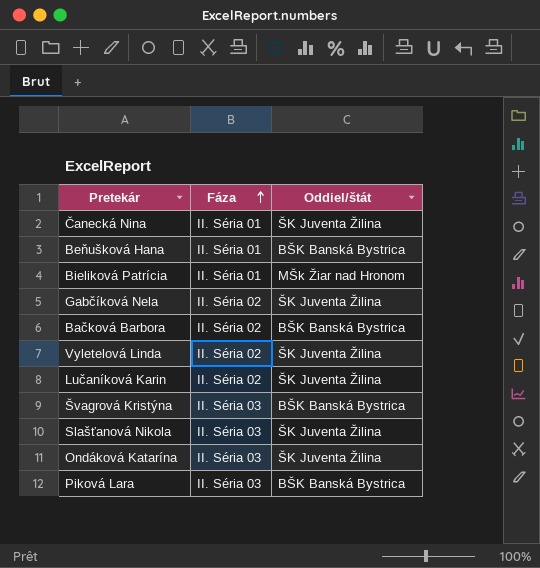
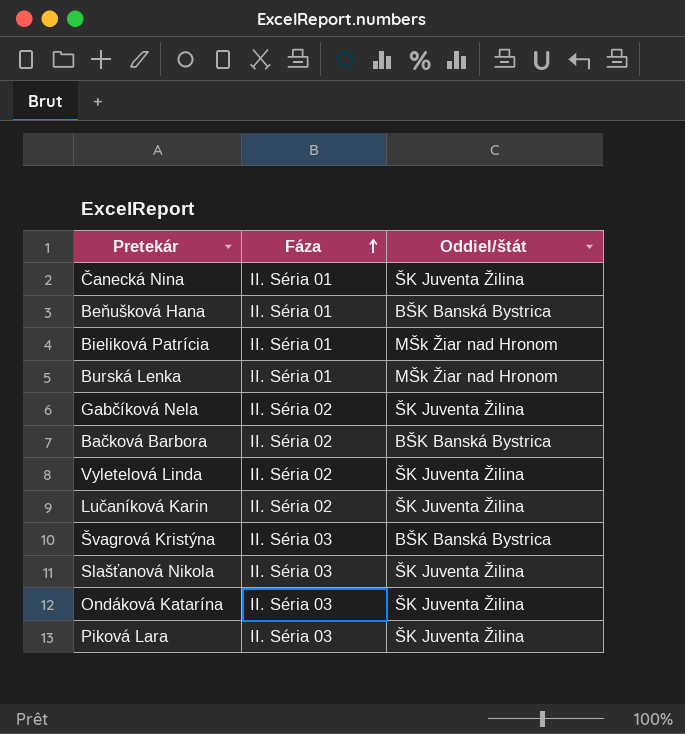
row Burská Lenka: none -> II. Séria 01 | MŠk Žiar nad Hronom
Piková Lara | Oddiel/štát: BŠK Banská Bystrica -> ŠK Juventa Žilina

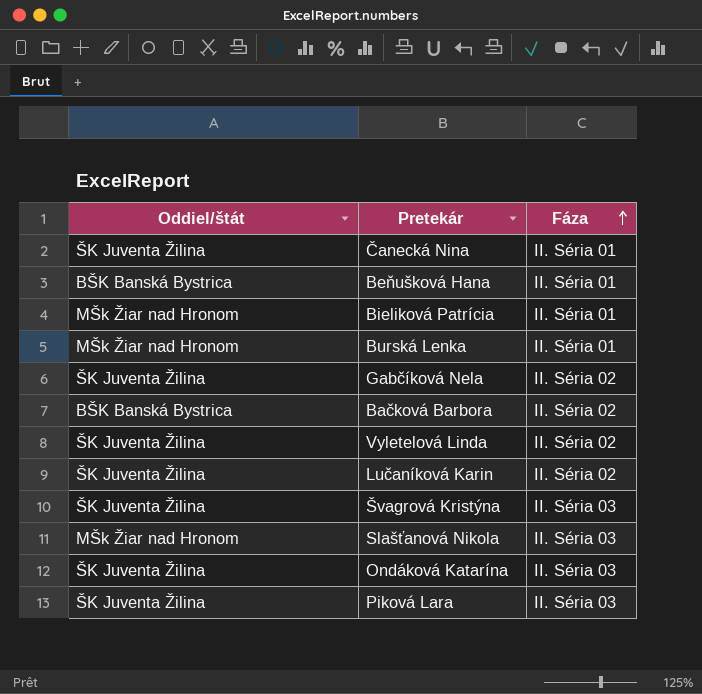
column Oddiel/štát | position: 3 -> 1
Švagrová Kristýna | Oddiel/štát: BŠK Banská Bystrica -> ŠK Juventa Žilina
Slašťanová Nikola | Oddiel/štát: ŠK Juventa Žilina -> MŠk Žiar nad Hronom

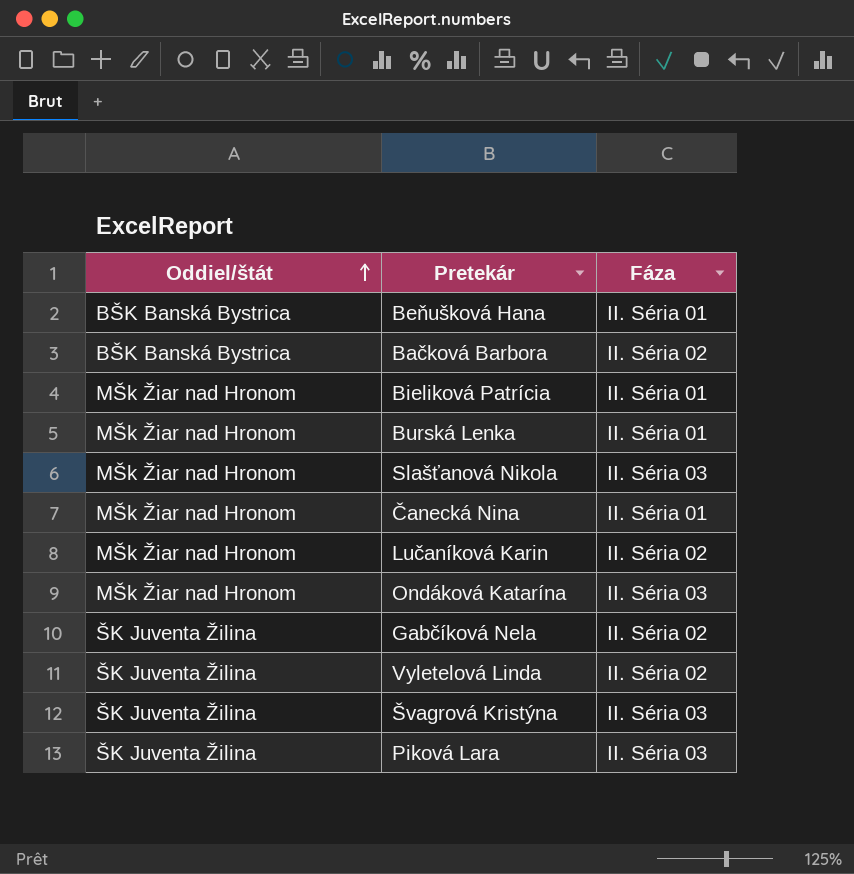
row order: Fáza ascending -> Oddiel/štát ascending
Čanecká Nina | Oddiel/štát: ŠK Juventa Žilina -> MŠk Žiar nad Hronom
Lučaníková Karin | Oddiel/štát: ŠK Juventa Žilina -> MŠk Žiar nad Hronom
Ondáková Katarína | Oddiel/štát: ŠK Juventa Žilina -> MŠk Žiar nad Hronom

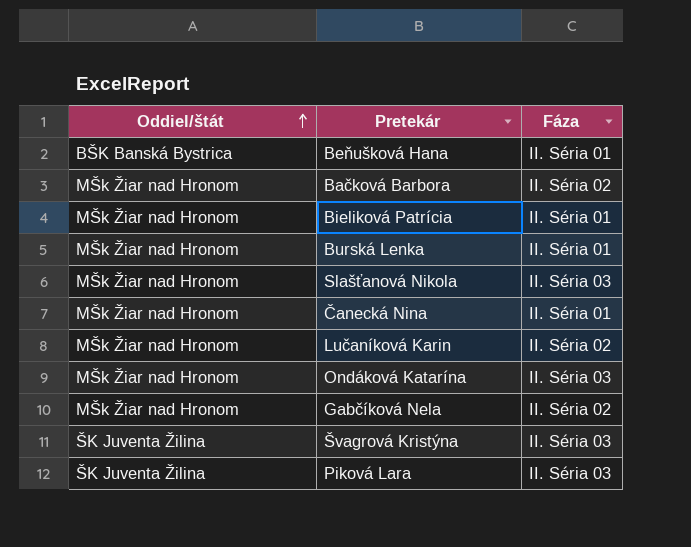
row Vyletelová Linda: ŠK Juventa Žilina | II. Séria 02 -> none
Bačková Barbora | Oddiel/štát: BŠK Banská Bystrica -> MŠk Žiar nad Hronom
Gabčíková Nela | Oddiel/štát: ŠK Juventa Žilina -> MŠk Žiar nad Hronom

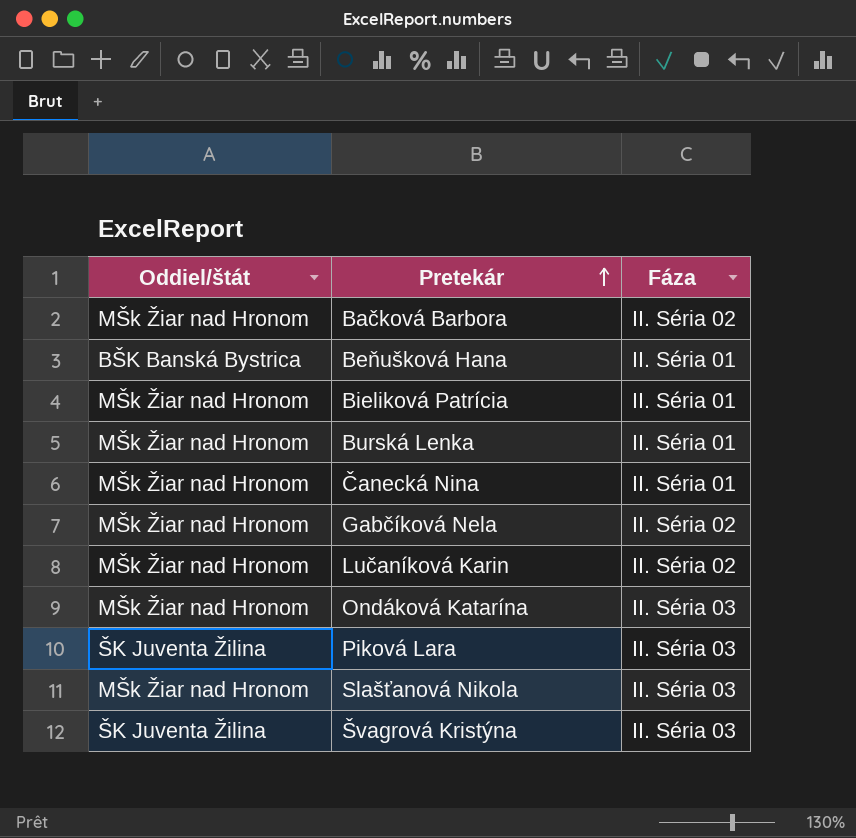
row order: Oddiel/štát ascending -> Pretekár ascending

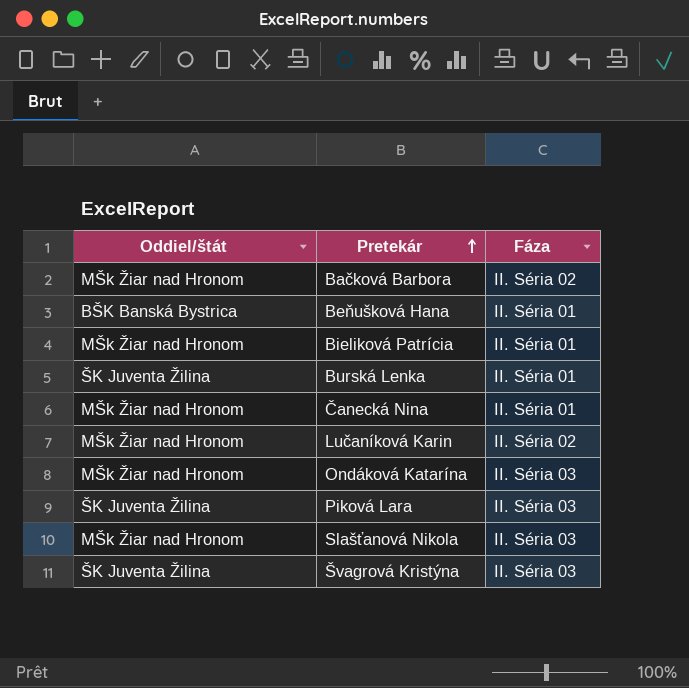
row Gabčíková Nela: MŠk Žiar nad Hronom | II. Séria 02 -> none
Burská Lenka | Oddiel/štát: MŠk Žiar nad Hronom -> ŠK Juventa Žilina

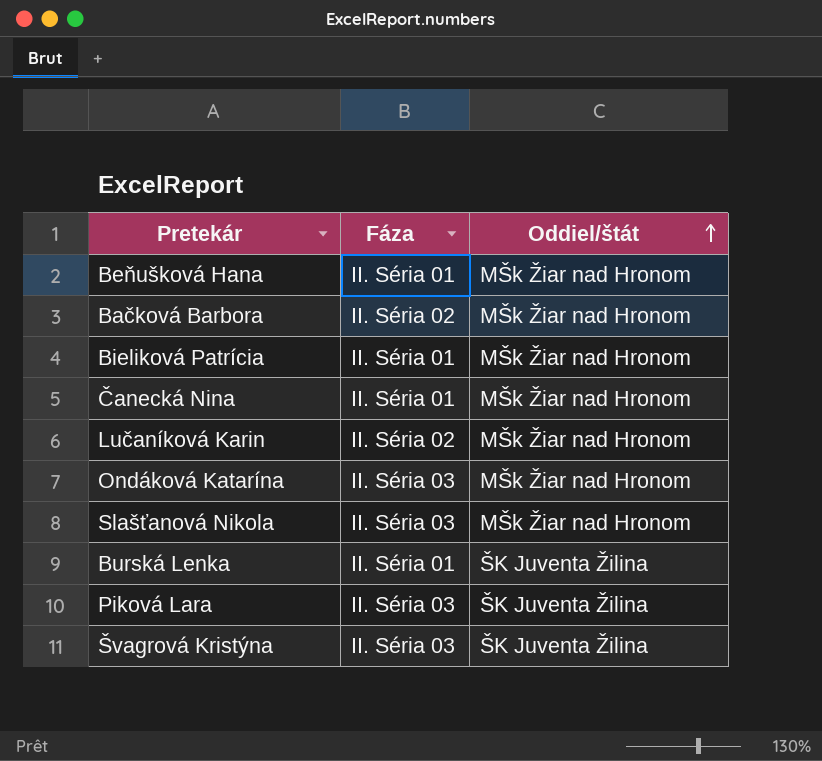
row order: Pretekár ascending -> Oddiel/štát ascending
column Oddiel/štát | position: 1 -> 3
Beňušková Hana | Oddiel/štát: BŠK Banská Bystrica -> MŠk Žiar nad Hronom

